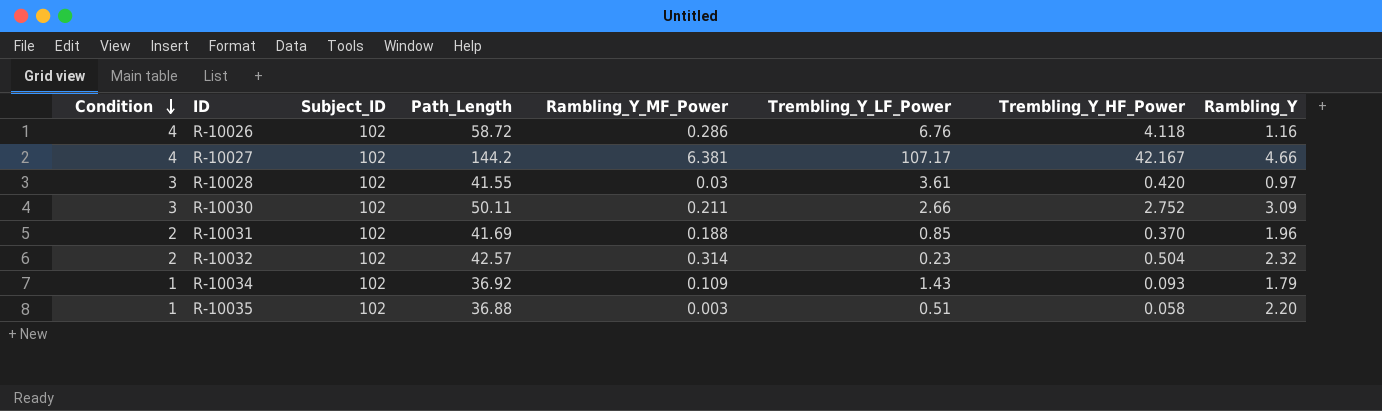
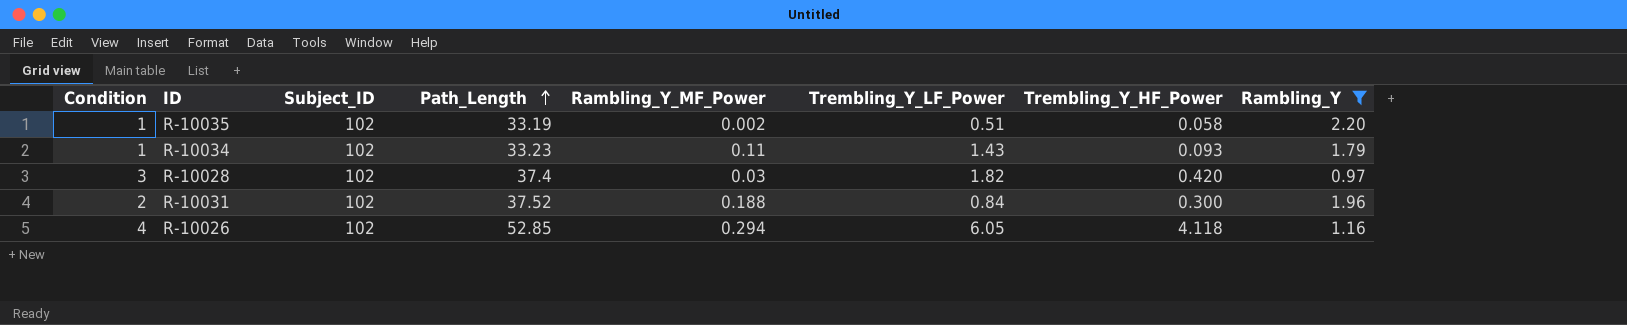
filter: none -> Rambling_Y <= 2.20
row order: Condition descending -> Path_Length ascending
R-10035 | Path_Length: 36.88 -> 33.19
R-10035 | Rambling_Y_MF_Power: 0.003 -> 0.002
R-10034 | Path_Length: 36.92 -> 33.23
R-10034 | Rambling_Y_MF_Power: 0.109 -> 0.11
R-10028 | Path_Length: 41.55 -> 37.4
R-10028 | Trembling_Y_LF_Power: 3.61 -> 1.82
R-10031 | Path_Length: 41.69 -> 37.52
R-10031 | Trembling_Y_LF_Power: 0.85 -> 0.84
R-10031 | Trembling_Y_HF_Power: 0.370 -> 0.300
R-10026 | Path_Length: 58.72 -> 52.85
R-10026 | Rambling_Y_MF_Power: 0.286 -> 0.294
R-10026 | Trembling_Y_LF_Power: 6.76 -> 6.05

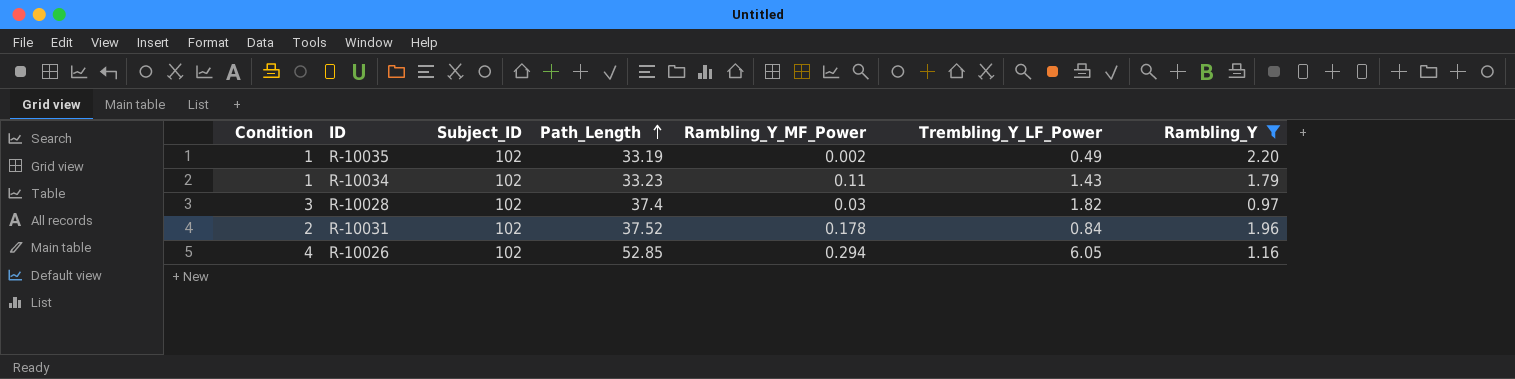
column Trembling_Y_HF_Power | position: 7 -> none
R-10035 | Trembling_Y_LF_Power: 0.51 -> 0.49
R-10031 | Rambling_Y_MF_Power: 0.188 -> 0.178

